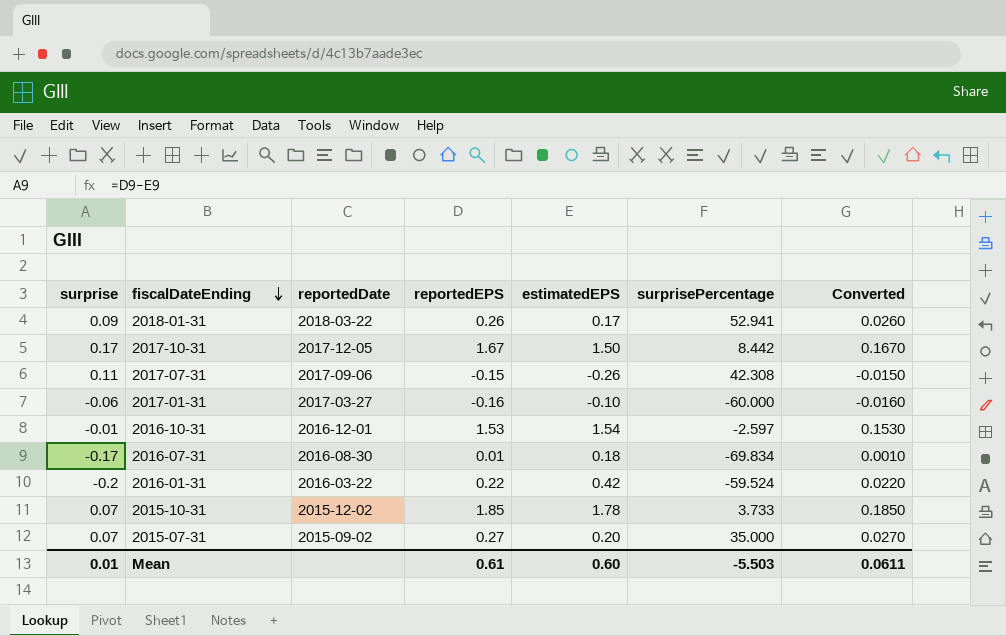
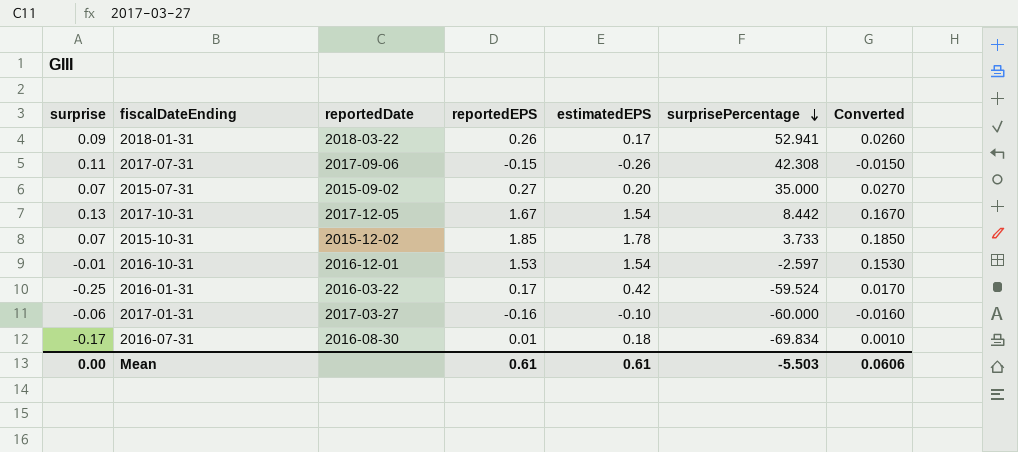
row order: fiscalDateEnding descending -> surprisePercentage descending
2017-10-31 | surprise: 0.17 -> 0.13
2017-10-31 | estimatedEPS: 1.50 -> 1.54
2016-01-31 | surprise: -0.2 -> -0.25
2016-01-31 | reportedEPS: 0.22 -> 0.17
2016-01-31 | Converted: 0.0220 -> 0.0170
Mean | surprise: 0.01 -> 0.00
Mean | estimatedEPS: 0.60 -> 0.61
Mean | Converted: 0.0611 -> 0.0606

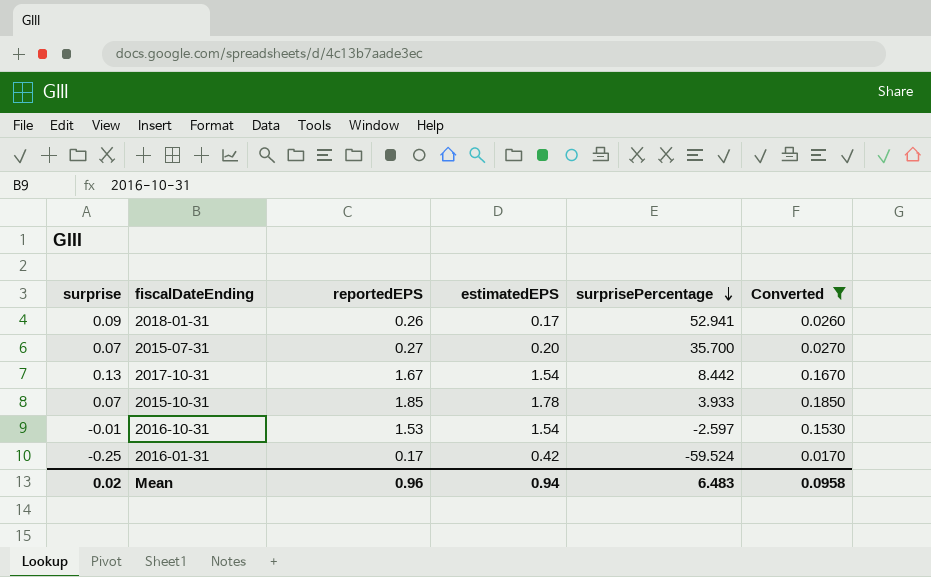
filter: none -> Converted >= 0.0170
column reportedDate | position: 3 -> none
2015-07-31 | surprisePercentage: 35.000 -> 35.700
2015-10-31 | surprisePercentage: 3.733 -> 3.933
Mean | surprise: 0.00 -> 0.02
Mean | reportedEPS: 0.61 -> 0.96
Mean | estimatedEPS: 0.61 -> 0.94
Mean | surprisePercentage: -5.503 -> 6.483
Mean | Converted: 0.0606 -> 0.0958

